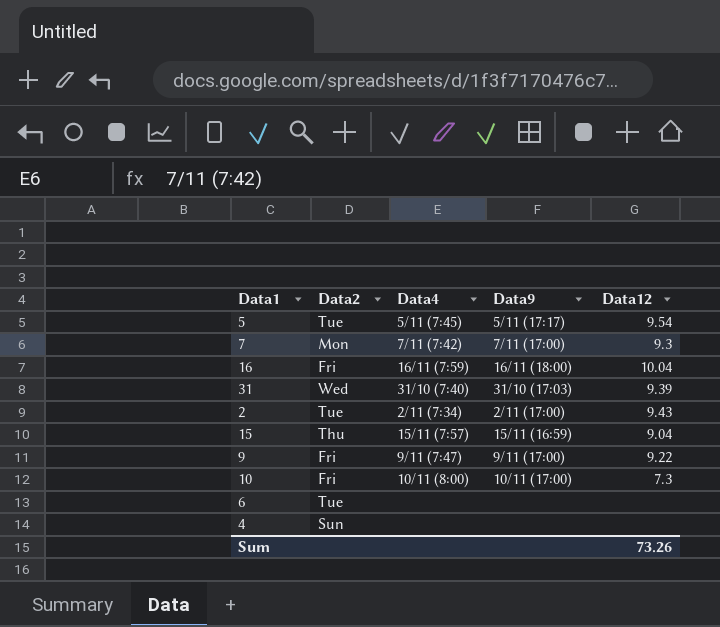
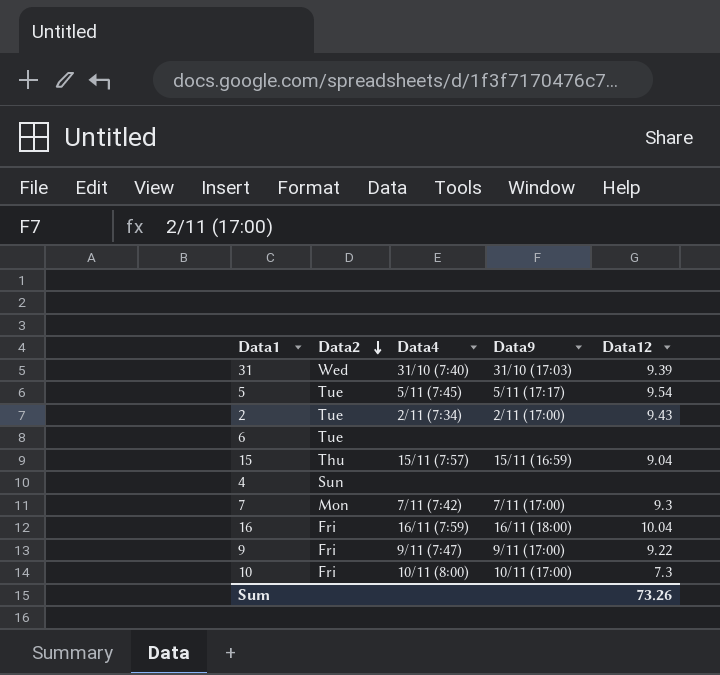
row order: none -> Data2 descending

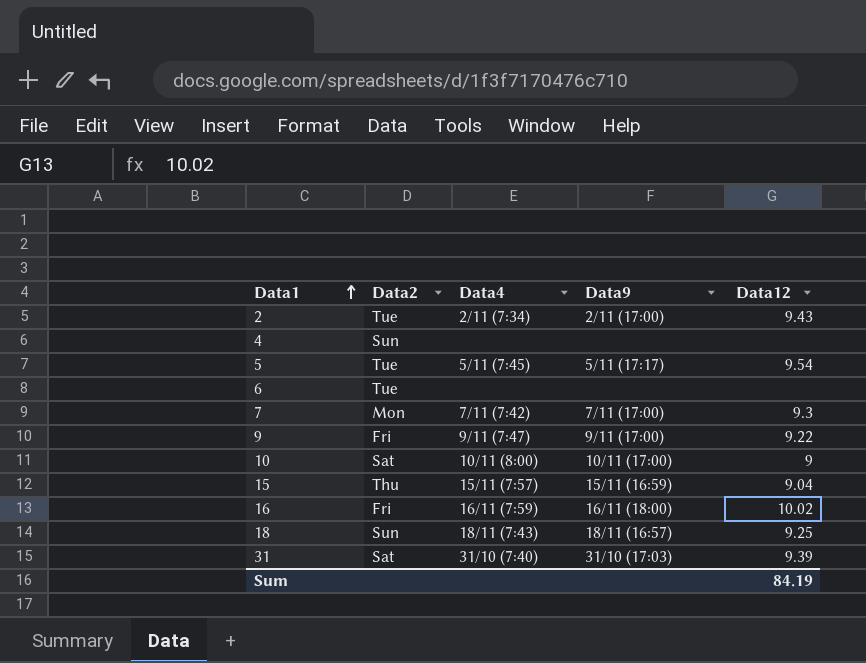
row order: Data2 descending -> Data1 ascending
10 | Data2: Fri -> Sat
10 | Data12: 7.3 -> 9
16 | Data12: 10.04 -> 10.02
row 18: none -> Sun | 18/11 (7:43) | 18/11 (16:57) | 9.25
31 | Data2: Wed -> Sat
Sum | Data12: 73.26 -> 84.19

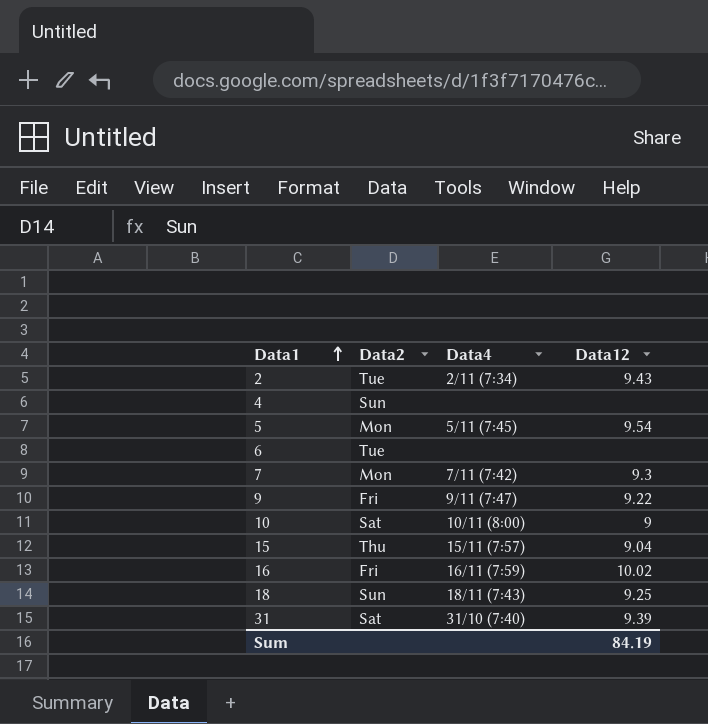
column Data9 | position: 4 -> none
5 | Data2: Tue -> Mon

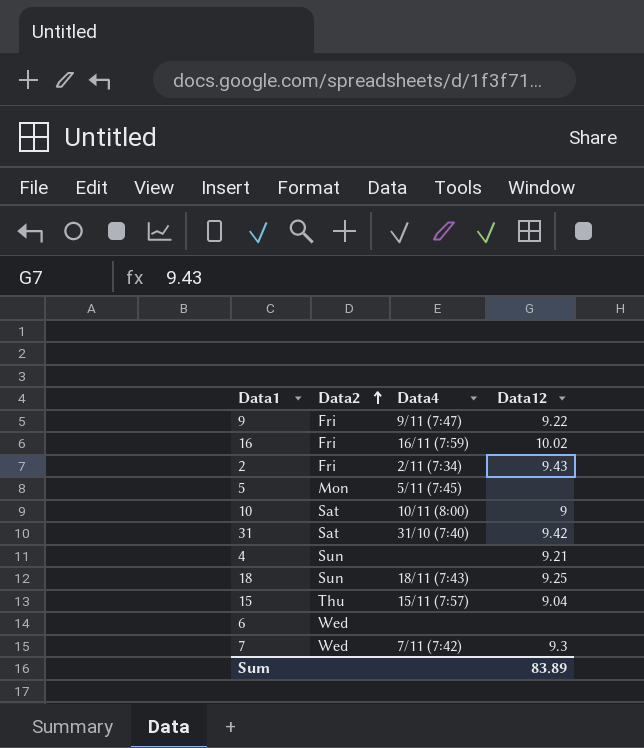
row order: Data1 ascending -> Data2 ascending
2 | Data2: Tue -> Fri
5 | Data12: 9.54 -> none
31 | Data12: 9.39 -> 9.42
4 | Data12: none -> 9.21
6 | Data2: Tue -> Wed
7 | Data2: Mon -> Wed
Sum | Data12: 84.19 -> 83.89

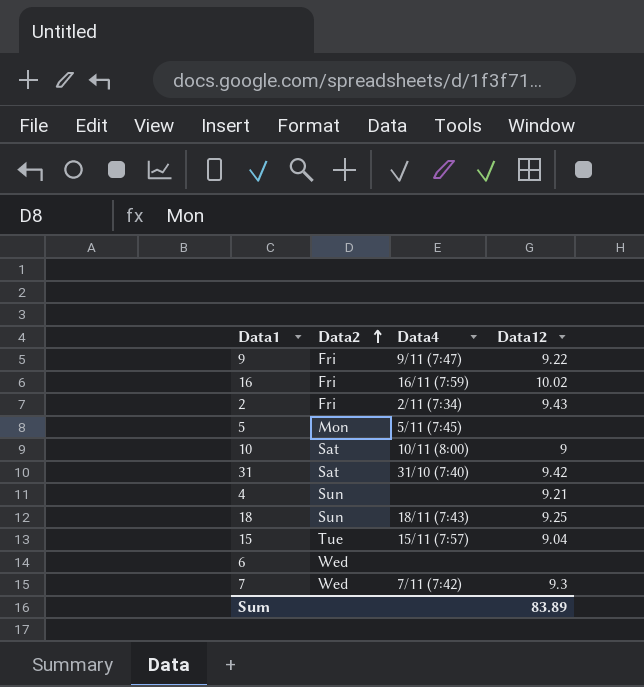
15 | Data2: Thu -> Tue

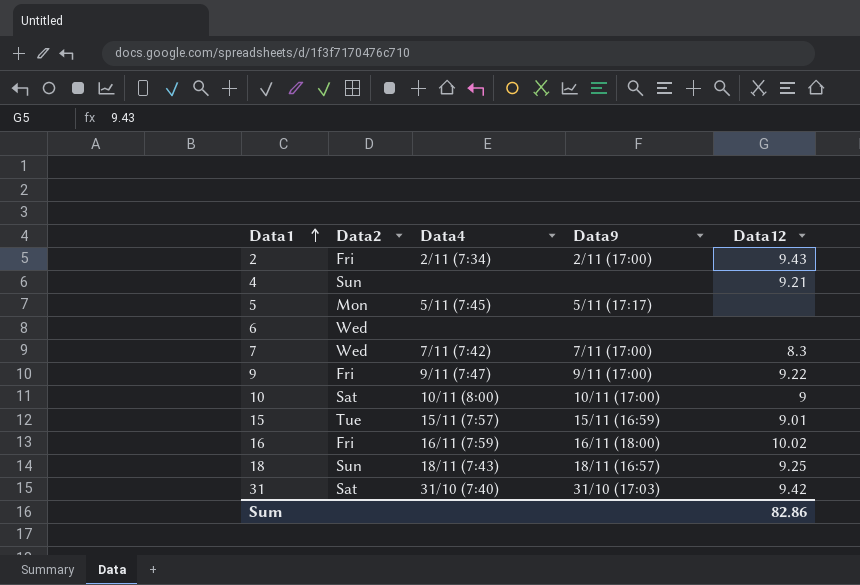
row order: Data2 ascending -> Data1 ascending
column Data9 | position: none -> 4
7 | Data12: 9.3 -> 8.3
15 | Data12: 9.04 -> 9.01
Sum | Data12: 83.89 -> 82.86

